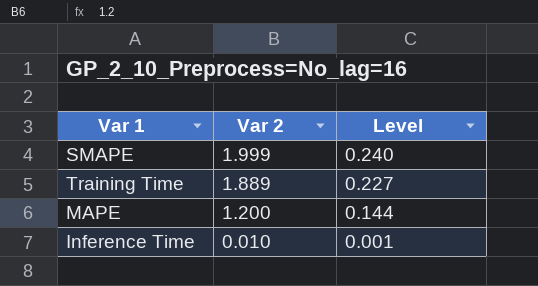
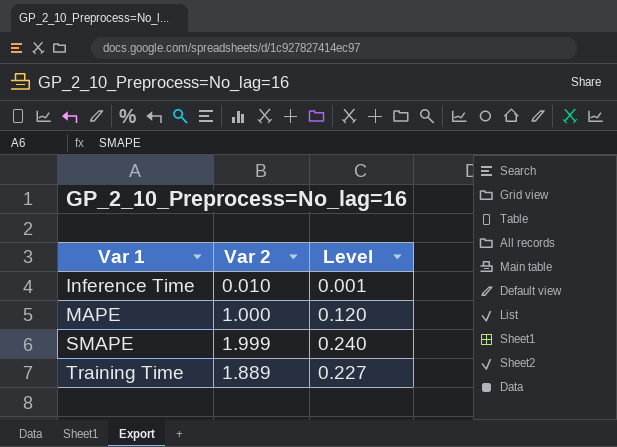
row order: Var 2 descending -> Var 1 ascending
MAPE | Var 2: 1.200 -> 1.000
MAPE | Level: 0.144 -> 0.120

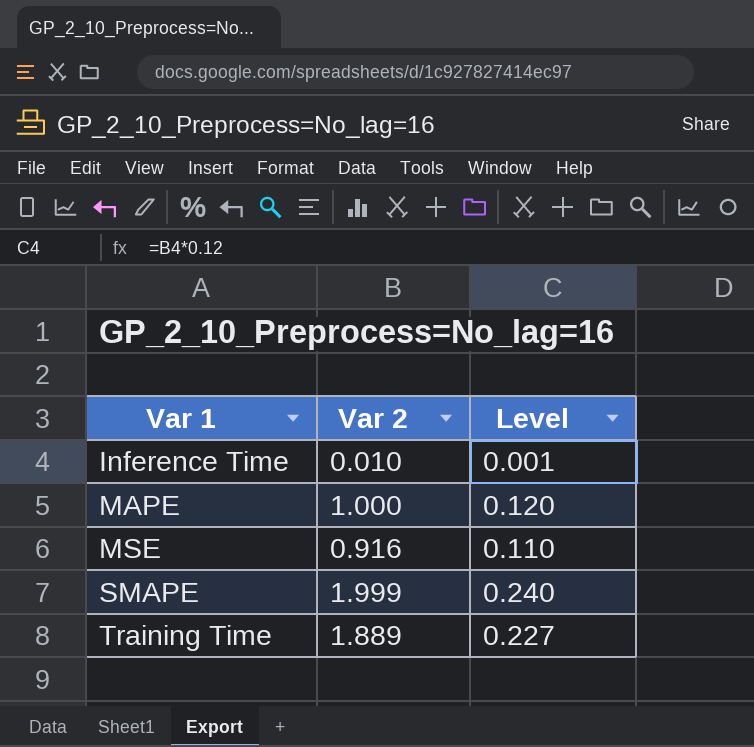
row MSE: none -> 0.916 | 0.110

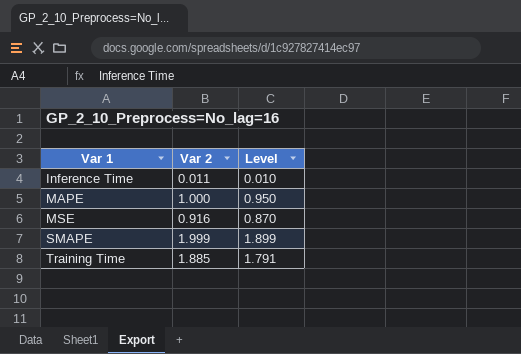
column Level | formula: [Var 2] * 0.12 -> [Var 2] * 0.95
Inference Time | Var 2: 0.010 -> 0.011
Training Time | Var 2: 1.889 -> 1.885

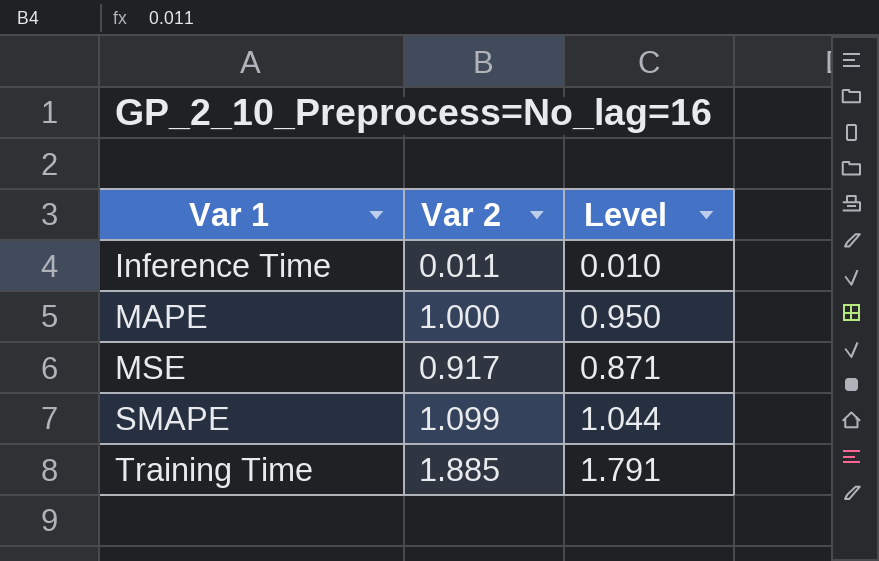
MSE | Var 2: 0.916 -> 0.917
MSE | Level: 0.870 -> 0.871
SMAPE | Var 2: 1.999 -> 1.099
SMAPE | Level: 1.899 -> 1.044

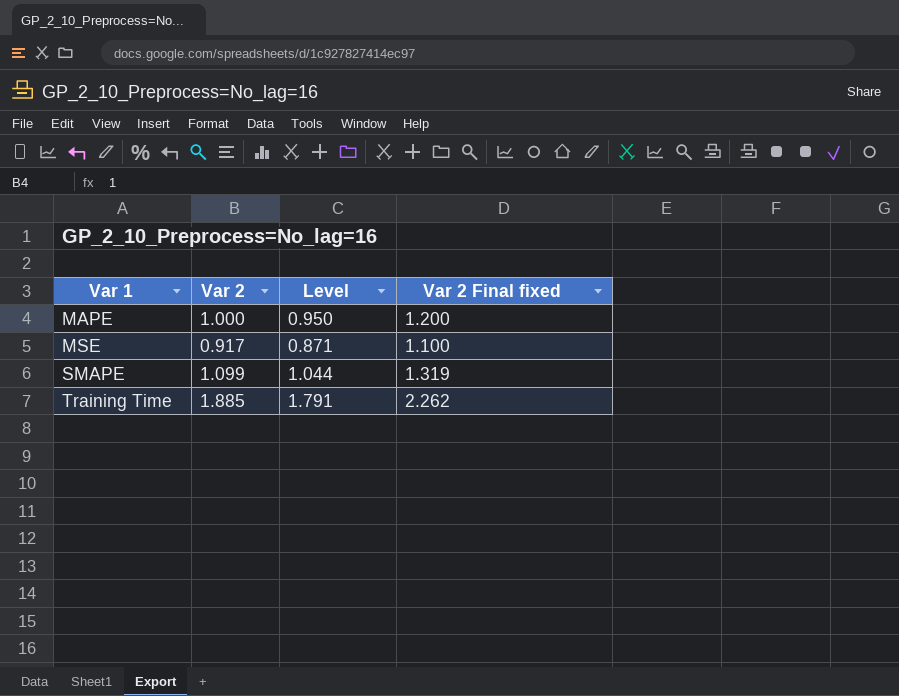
column Var 2 Final fixed | formula: none -> [Var 2] * 1.2
row Inference Time: 0.011 | 0.010 -> none

